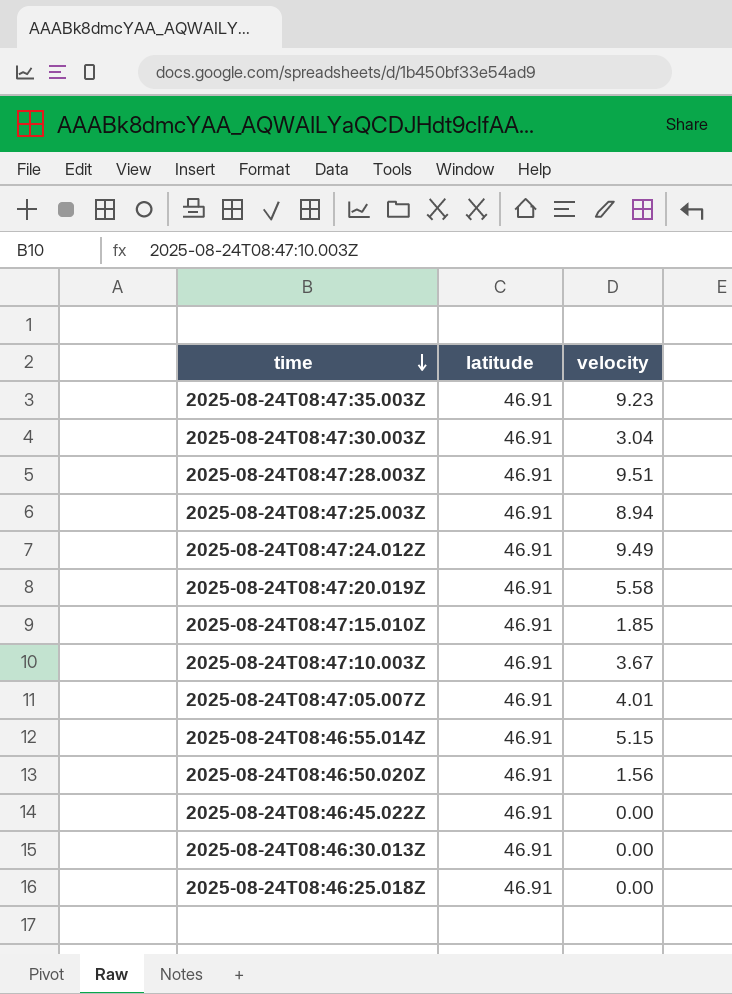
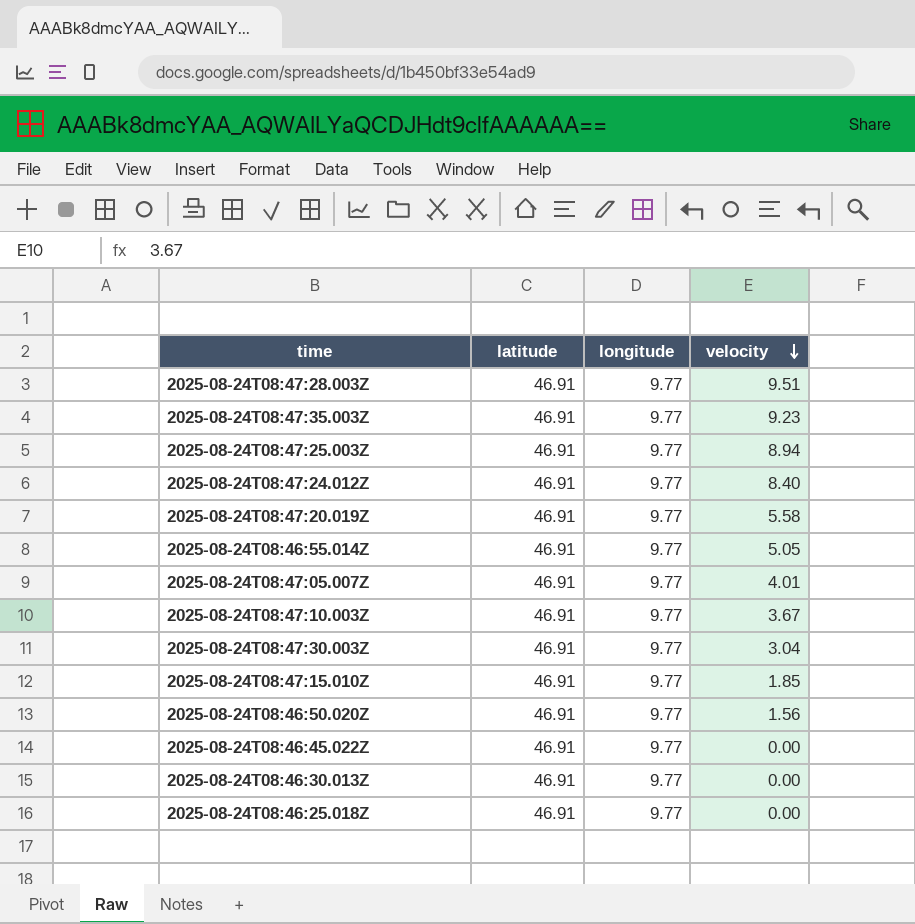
row order: time descending -> velocity descending
column longitude | position: none -> 3
2025-08-24T08:47:24.012Z | velocity: 9.49 -> 8.40
2025-08-24T08:46:55.014Z | velocity: 5.15 -> 5.05

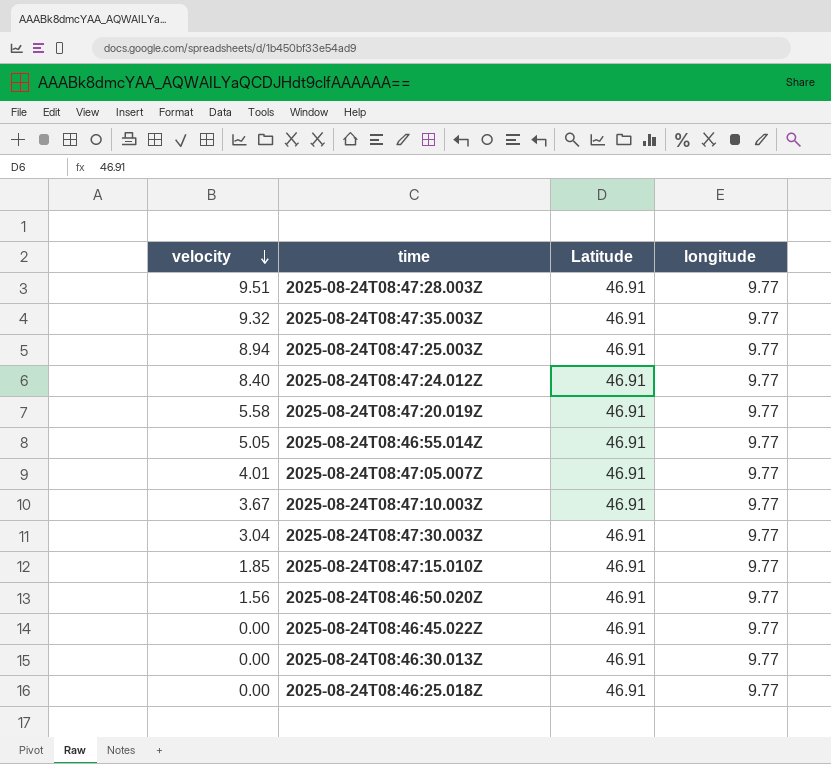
column velocity | position: 4 -> 1
column name: latitude -> Latitude
2025-08-24T08:47:35.003Z | velocity: 9.23 -> 9.32

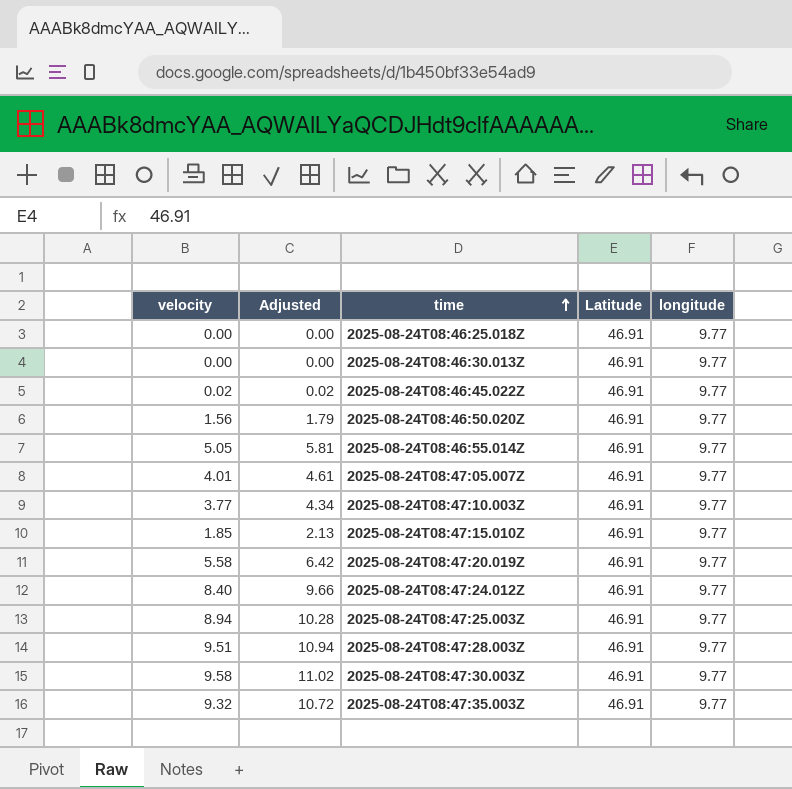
row order: velocity descending -> time ascending
column Adjusted | formula: none -> [velocity] * 1.15
2025-08-24T08:46:45.022Z | velocity: 0.00 -> 0.02
2025-08-24T08:47:10.003Z | velocity: 3.67 -> 3.77
2025-08-24T08:47:30.003Z | velocity: 3.04 -> 9.58

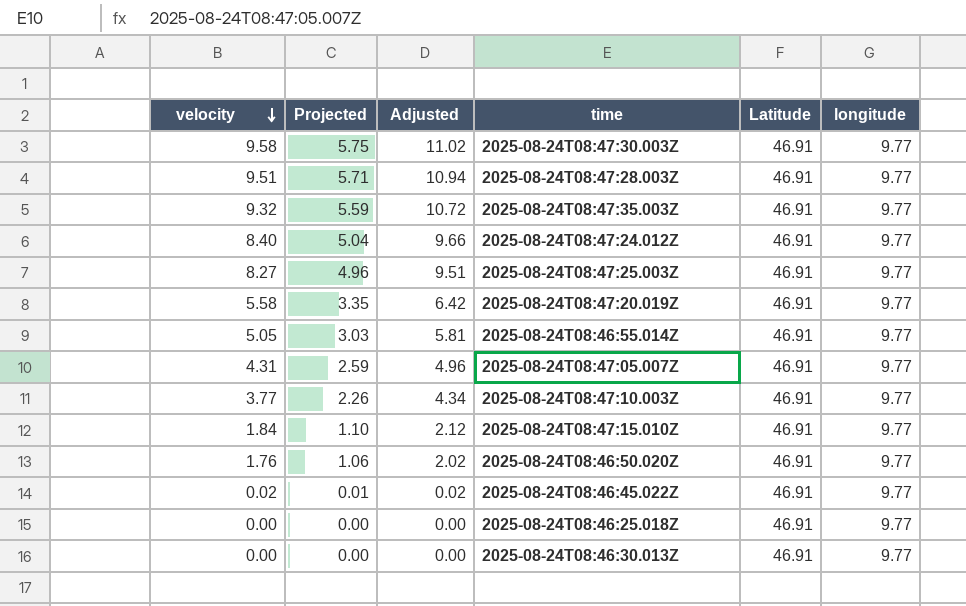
row order: time ascending -> velocity descending
column Projected | formula: none -> [velocity] * 0.6
2025-08-24T08:47:25.003Z | velocity: 8.94 -> 8.27
2025-08-24T08:47:25.003Z | Adjusted: 10.28 -> 9.51
2025-08-24T08:47:05.007Z | velocity: 4.01 -> 4.31
2025-08-24T08:47:05.007Z | Adjusted: 4.61 -> 4.96
2025-08-24T08:47:15.010Z | velocity: 1.85 -> 1.84
2025-08-24T08:47:15.010Z | Adjusted: 2.13 -> 2.12
2025-08-24T08:46:50.020Z | velocity: 1.56 -> 1.76
2025-08-24T08:46:50.020Z | Adjusted: 1.79 -> 2.02

